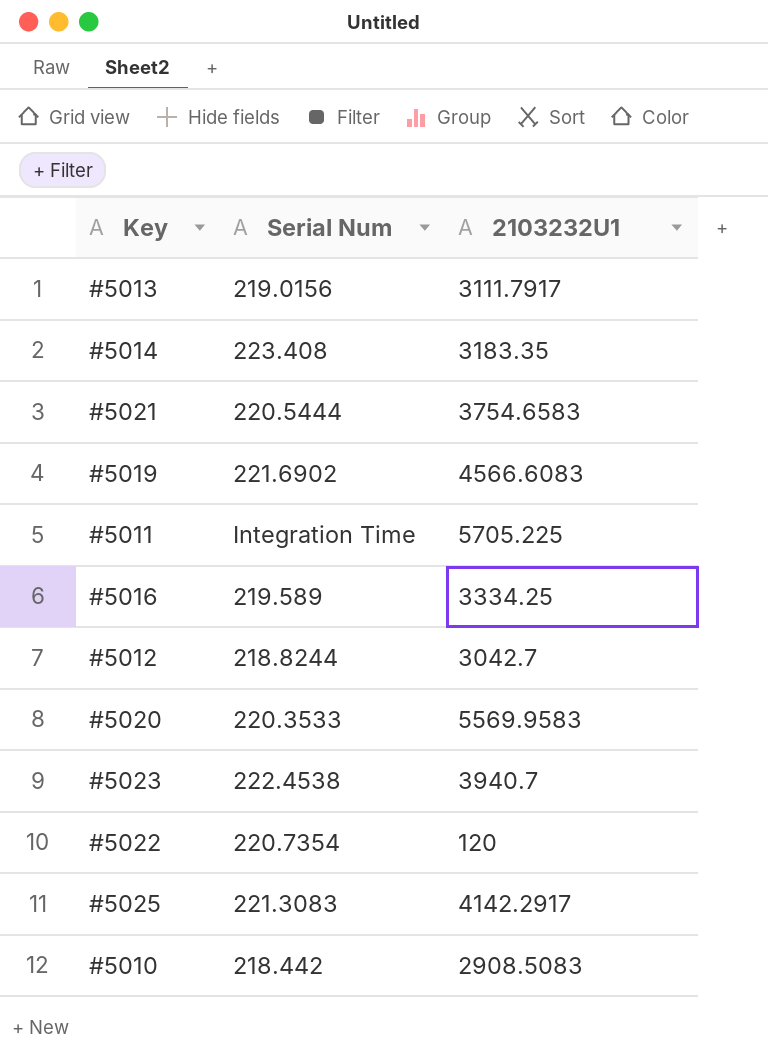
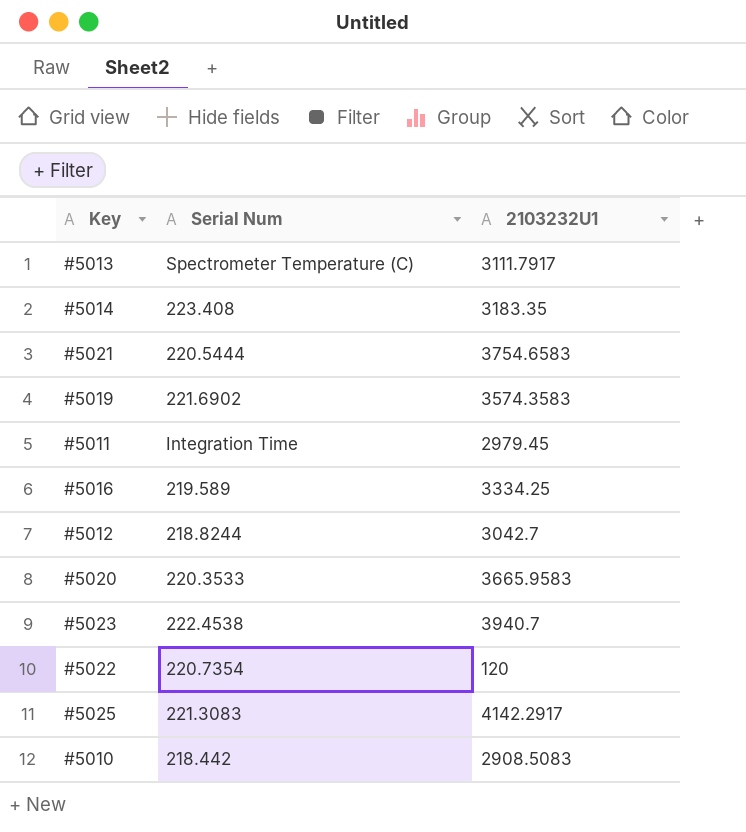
#5013 | Serial Num: 219.0156 -> Spectrometer Temperature (C)
#5019 | 2103232U1: 4566.6083 -> 3574.3583
#5011 | 2103232U1: 5705.225 -> 2979.45
#5020 | 2103232U1: 5569.9583 -> 3665.9583

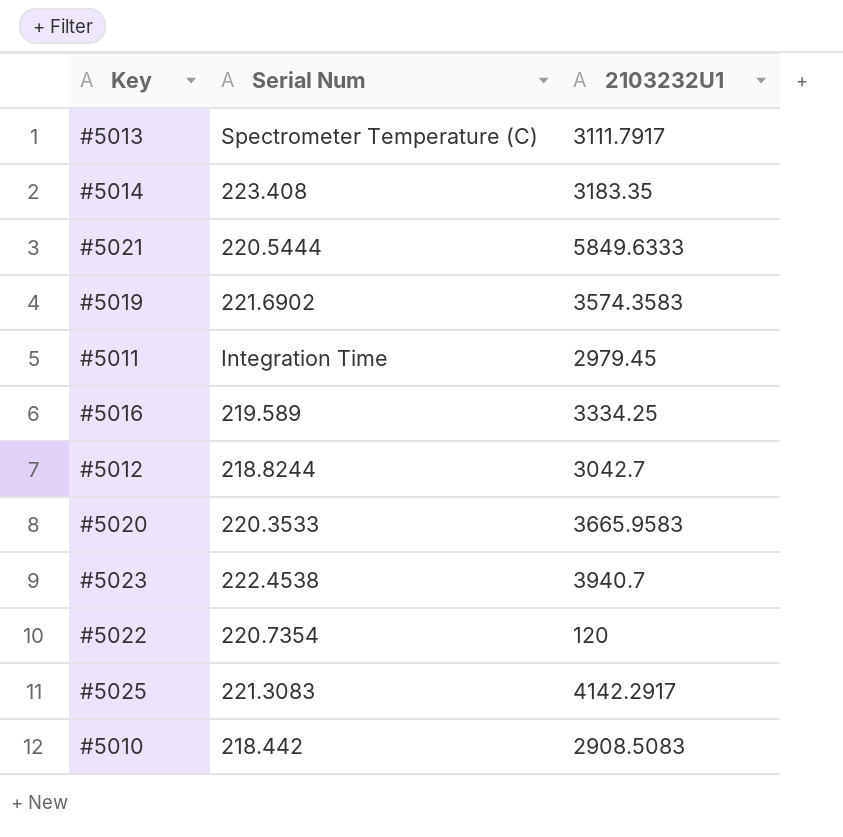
#5021 | 2103232U1: 3754.6583 -> 5849.6333

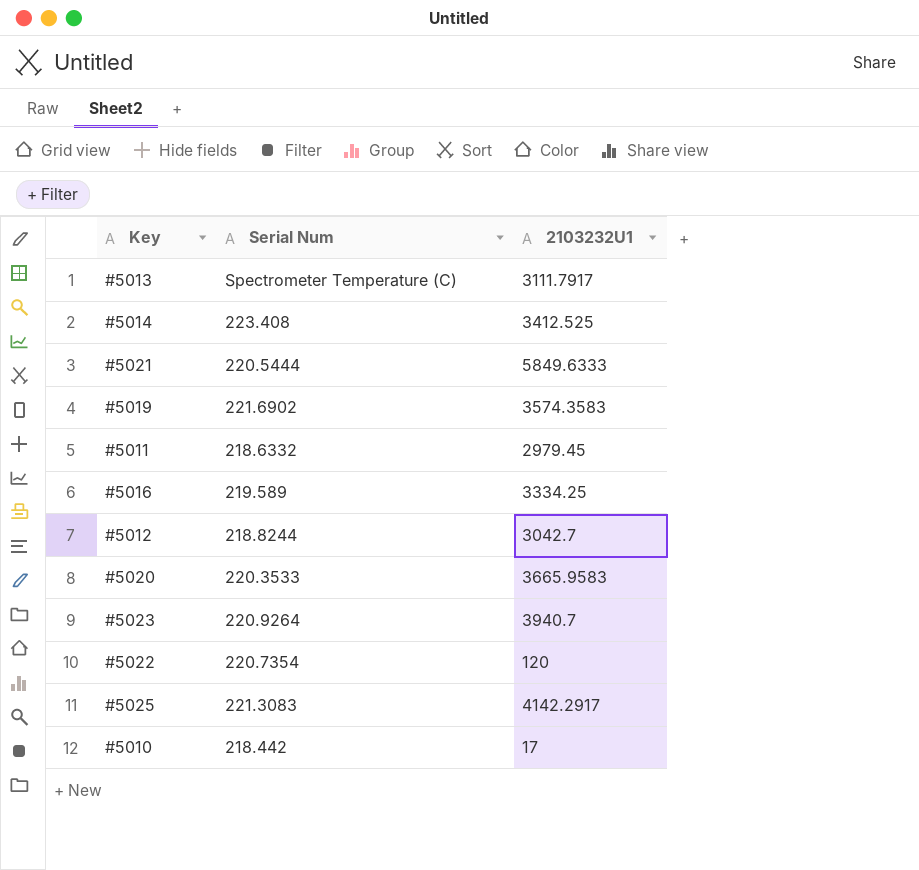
#5014 | 2103232U1: 3183.35 -> 3412.525
#5011 | Serial Num: Integration Time -> 218.6332
#5023 | Serial Num: 222.4538 -> 220.9264
#5010 | 2103232U1: 2908.5083 -> 17

